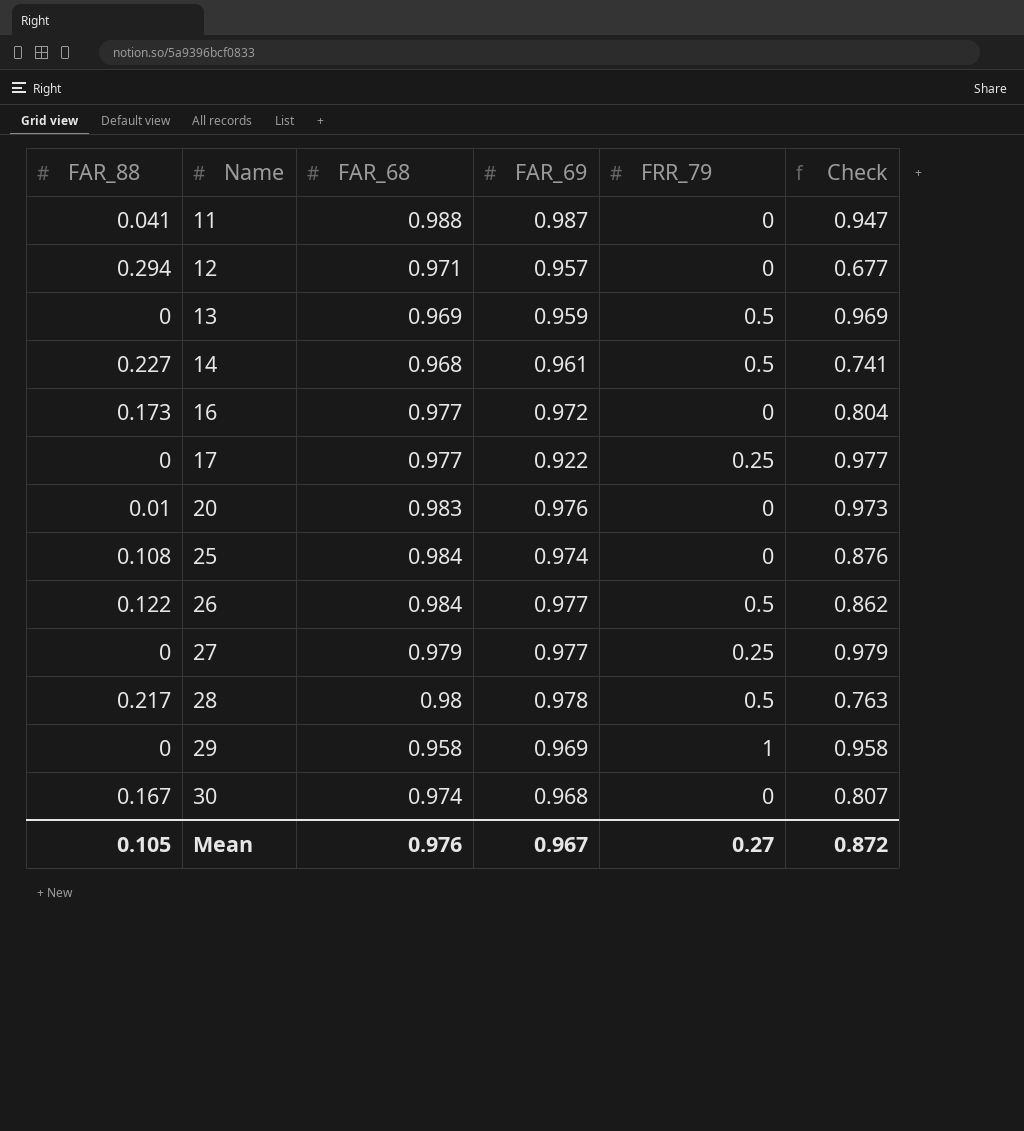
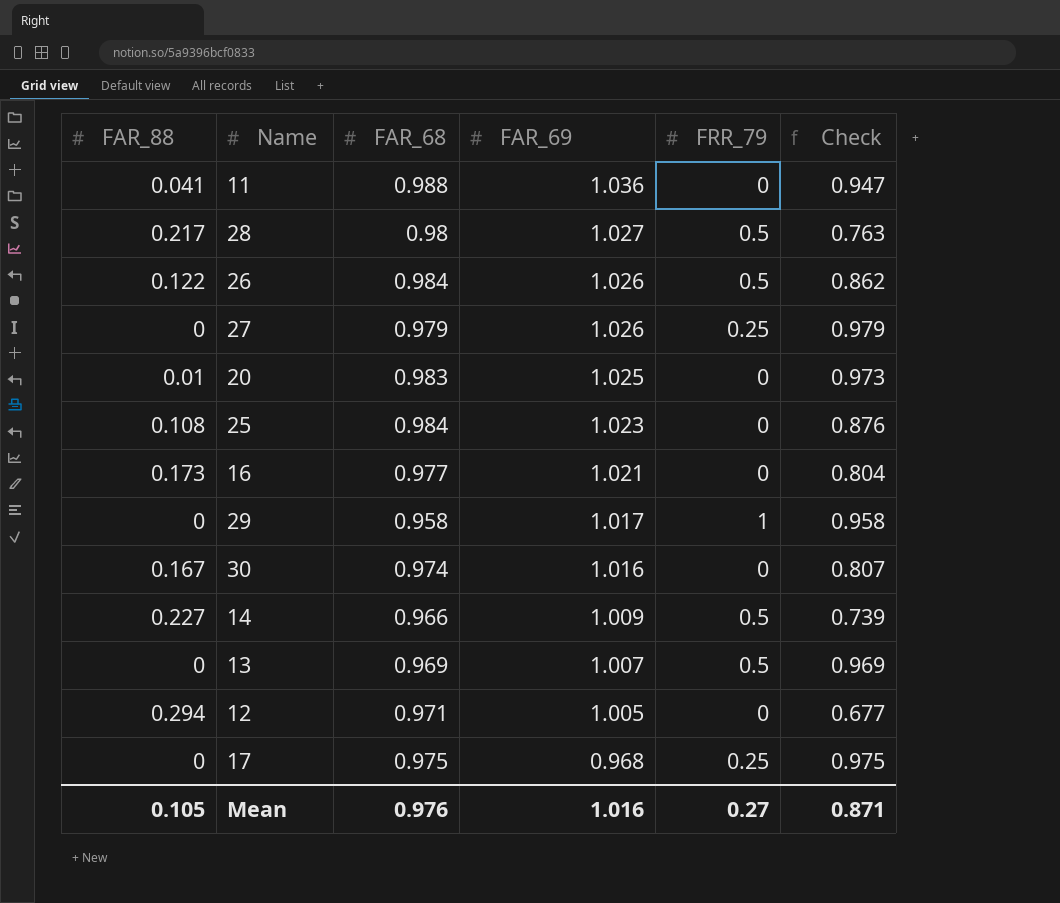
row order: Name ascending -> FAR_69 descending
11 | FAR_69: 0.987 -> 1.036
28 | FAR_69: 0.978 -> 1.027
26 | FAR_69: 0.977 -> 1.026
27 | FAR_69: 0.977 -> 1.026
20 | FAR_69: 0.976 -> 1.025
25 | FAR_69: 0.974 -> 1.023
16 | FAR_69: 0.972 -> 1.021
29 | FAR_69: 0.969 -> 1.017
30 | FAR_69: 0.968 -> 1.016
14 | FAR_68: 0.968 -> 0.966
14 | FAR_69: 0.961 -> 1.009
14 | Check: 0.741 -> 0.739
13 | FAR_69: 0.959 -> 1.007
12 | FAR_69: 0.957 -> 1.005
17 | FAR_68: 0.977 -> 0.975
17 | FAR_69: 0.922 -> 0.968
17 | Check: 0.977 -> 0.975
Mean | FAR_69: 0.967 -> 1.016
Mean | Check: 0.872 -> 0.871

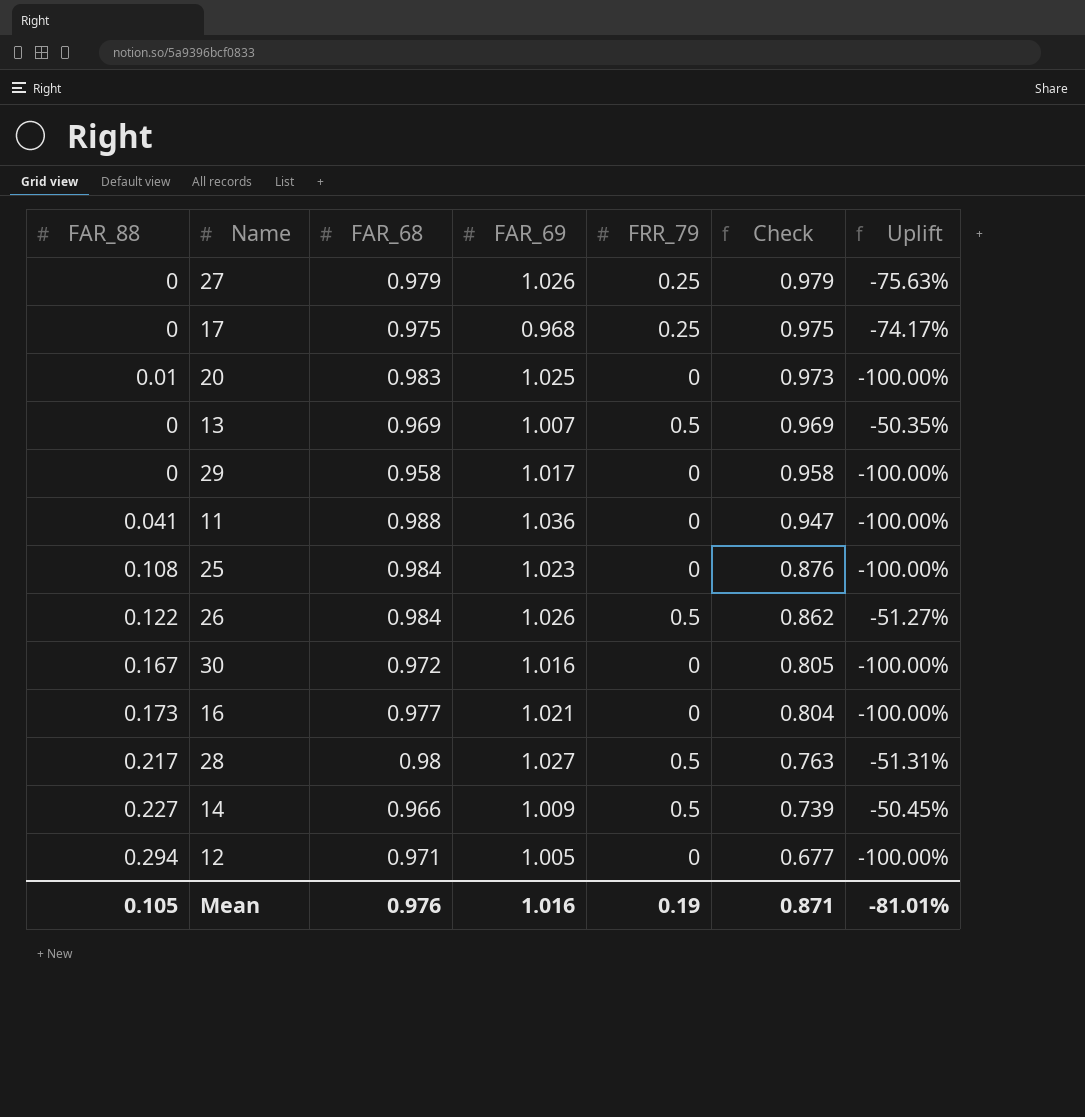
row order: FAR_69 descending -> Check descending
column Uplift | formula: none -> ([FRR_79] - [FAR_69]) / [FAR_69]
29 | FRR_79: 1 -> 0
30 | FAR_68: 0.974 -> 0.972
30 | Check: 0.807 -> 0.805
Mean | FRR_79: 0.27 -> 0.19

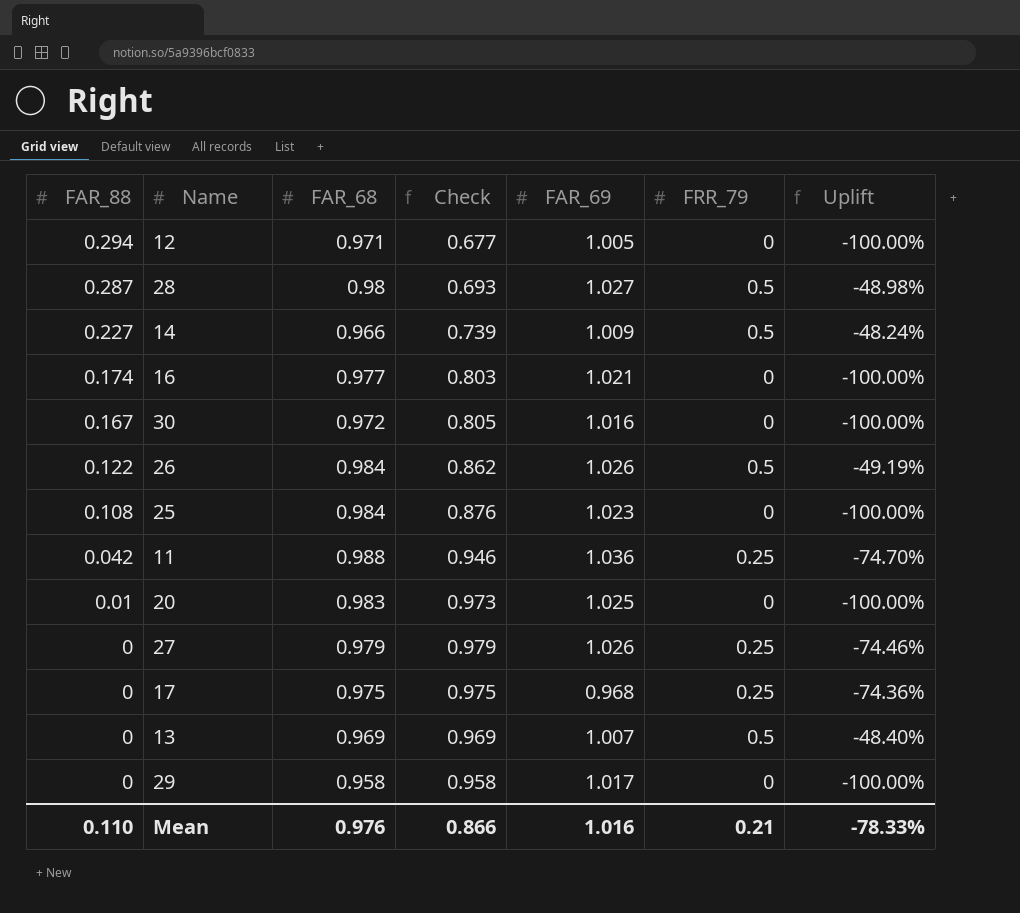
row order: Check descending -> FAR_88 descending
column Check | position: 6 -> 4
column Uplift | formula: ([FRR_79] - [FAR_69]) / [FAR_69] -> ([FRR_79] - [FAR_68]) / [FAR_68]
28 | FAR_88: 0.217 -> 0.287
28 | Check: 0.763 -> 0.693
16 | FAR_88: 0.173 -> 0.174
16 | Check: 0.804 -> 0.803
11 | FAR_88: 0.041 -> 0.042
11 | Check: 0.947 -> 0.946
11 | FRR_79: 0 -> 0.25
Mean | FAR_88: 0.105 -> 0.110
Mean | Check: 0.871 -> 0.866
Mean | FRR_79: 0.19 -> 0.21
Mean | Uplift: -81.01% -> -78.33%

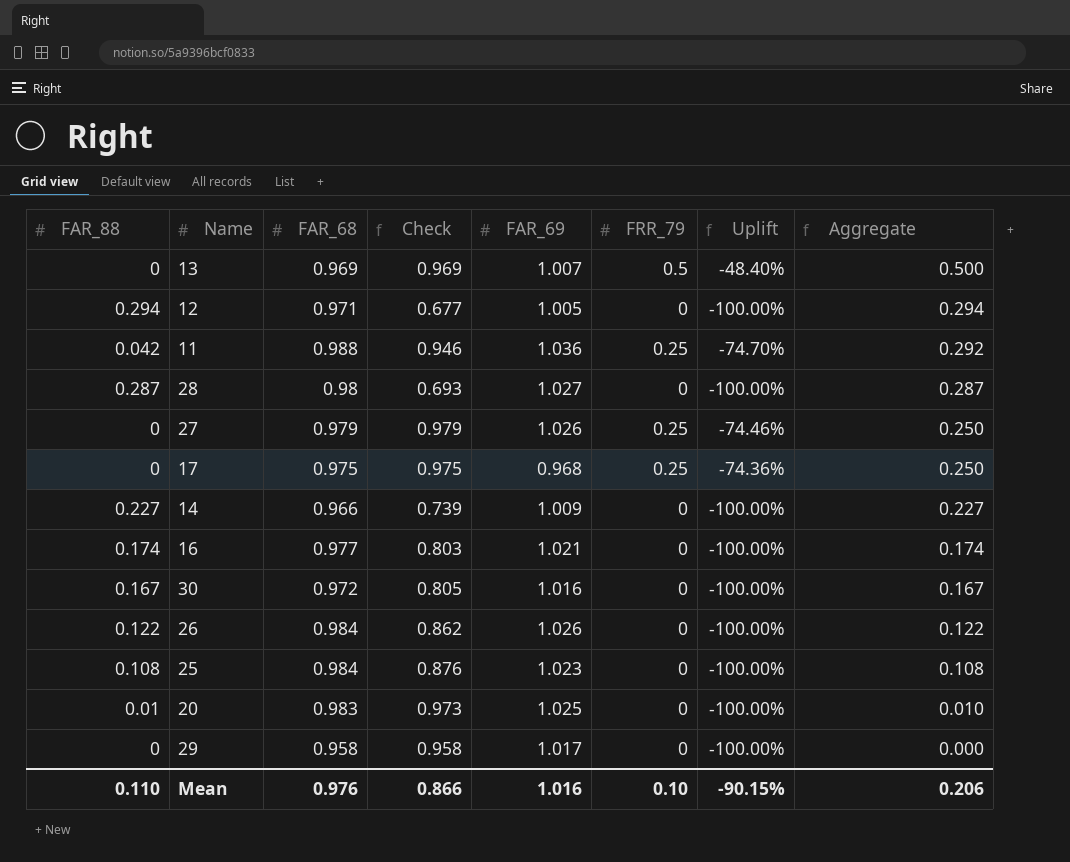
row order: FAR_88 descending -> Aggregate descending
column Aggregate | formula: none -> [FAR_88] + [FRR_79]
28 | FRR_79: 0.5 -> 0
28 | Uplift: -48.98% -> -100.00%
14 | FRR_79: 0.5 -> 0
14 | Uplift: -48.24% -> -100.00%
26 | FRR_79: 0.5 -> 0
26 | Uplift: -49.19% -> -100.00%
Mean | FRR_79: 0.21 -> 0.10
Mean | Uplift: -78.33% -> -90.15%

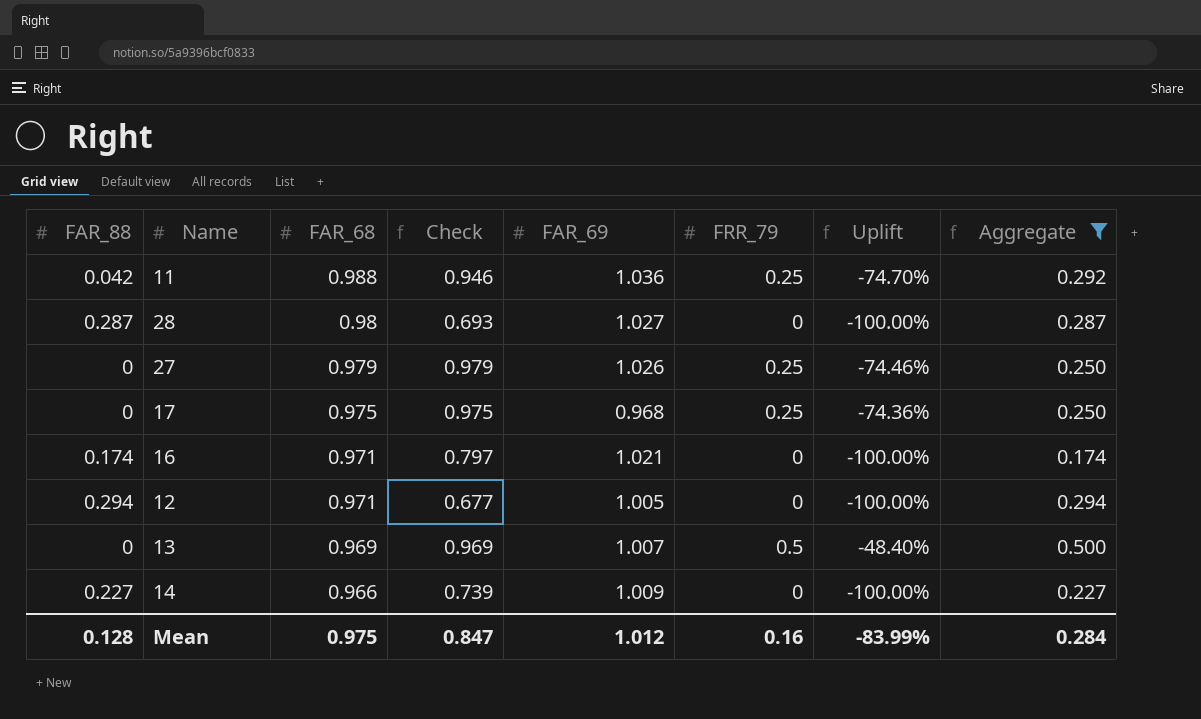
filter: none -> Aggregate >= 0.174
row order: Aggregate descending -> FAR_68 descending
16 | FAR_68: 0.977 -> 0.971
16 | Check: 0.803 -> 0.797
Mean | FAR_88: 0.110 -> 0.128
Mean | FAR_68: 0.976 -> 0.975
Mean | Check: 0.866 -> 0.847
Mean | FAR_69: 1.016 -> 1.012
Mean | FRR_79: 0.10 -> 0.16
Mean | Uplift: -90.15% -> -83.99%
Mean | Aggregate: 0.206 -> 0.284

